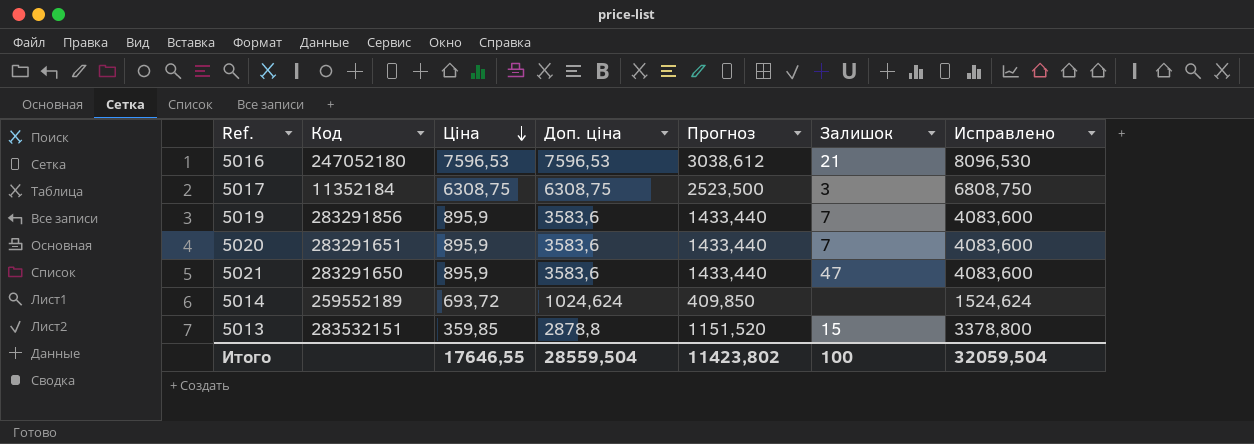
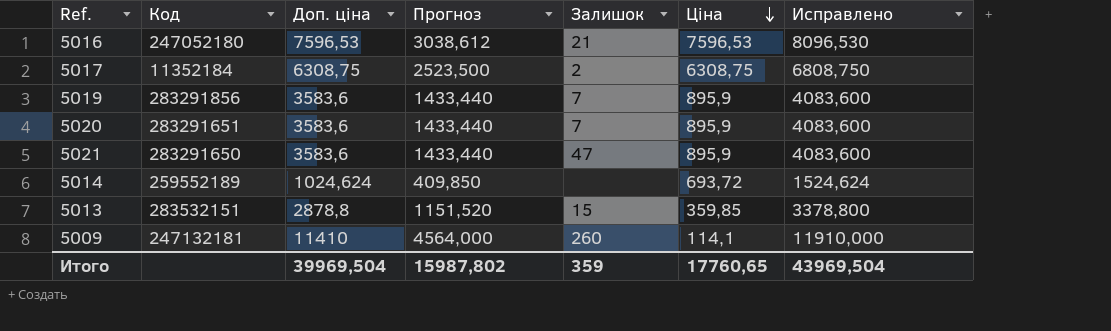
column Ціна | position: 3 -> 6
5017 | Залишок: 3 -> 2
row 5009: none -> 247132181 | 11410 | 4564,000 | 260 | 114,1 | 11910,000
Итого | Доп. ціна: 28559,504 -> 39969,504
Итого | Прогноз: 11423,802 -> 15987,802
Итого | Залишок: 100 -> 359
Итого | Ціна: 17646,55 -> 17760,65
Итого | Исправлено: 32059,504 -> 43969,504

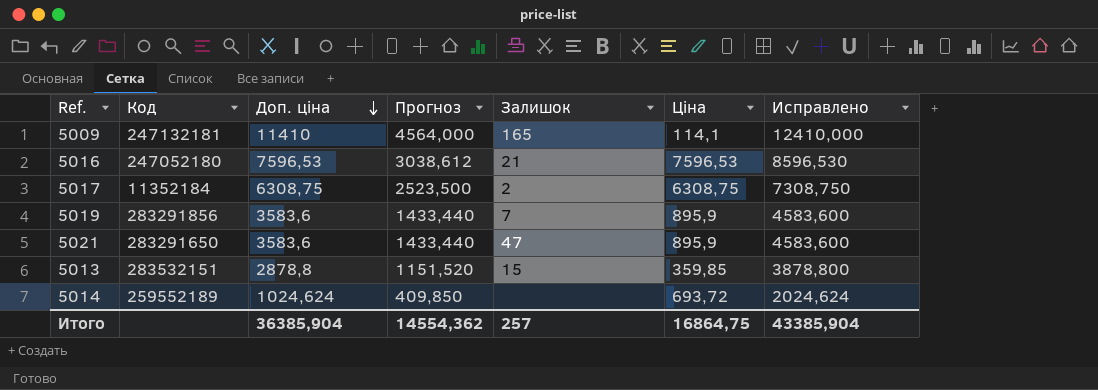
row order: Ціна descending -> Доп. ціна descending
column Исправлено | formula: [Доп. ціна] + 500 -> [Доп. ціна] + 1000
row 5020: 283291651 | 3583,6 | 1433,440 | 7 | 895,9 | 4083,600 -> none
5009 | Залишок: 260 -> 165
Итого | Доп. ціна: 39969,504 -> 36385,904
Итого | Прогноз: 15987,802 -> 14554,362
Итого | Залишок: 359 -> 257
Итого | Ціна: 17760,65 -> 16864,75
Итого | Исправлено: 43969,504 -> 43385,904

